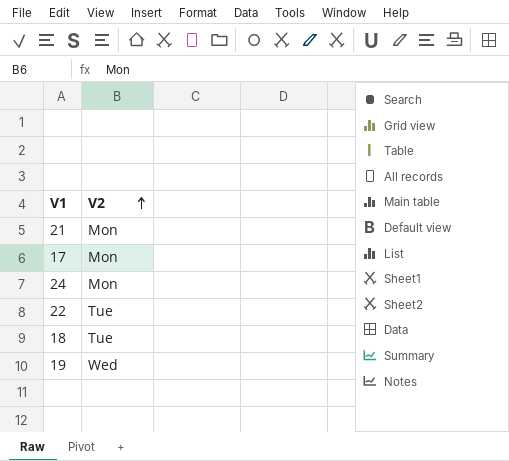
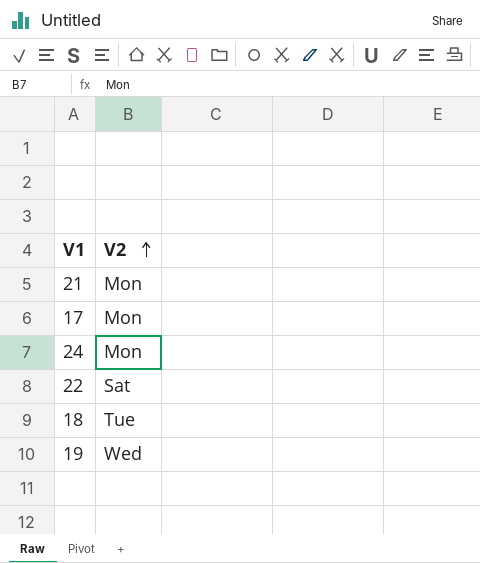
22 | V2: Tue -> Sat

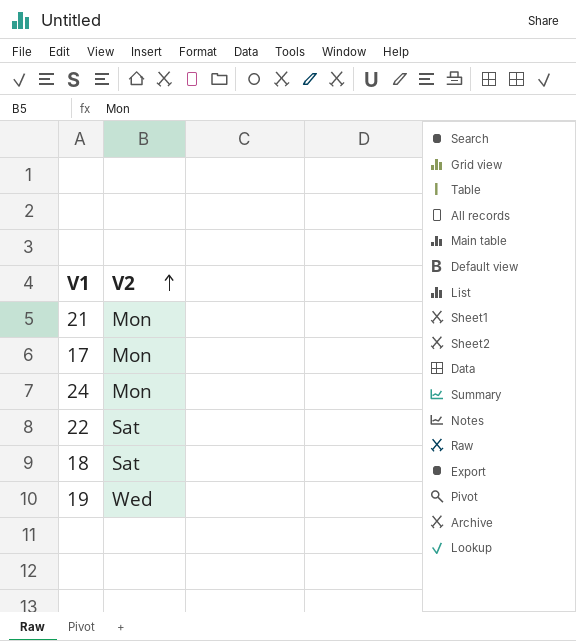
18 | V2: Tue -> Sat

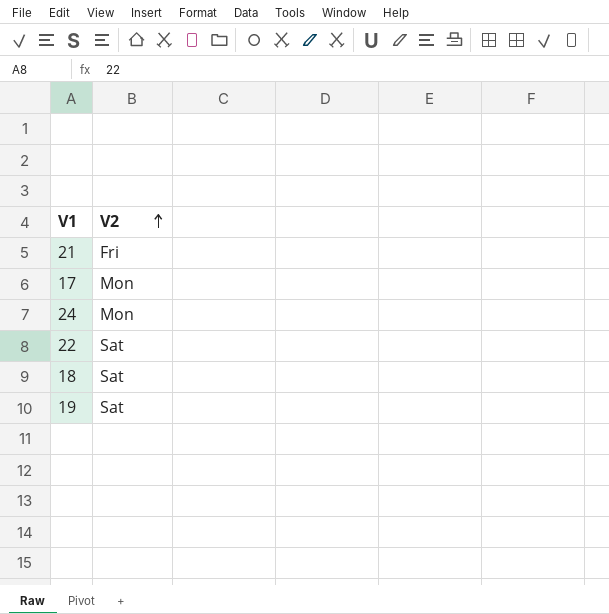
21 | V2: Mon -> Fri
19 | V2: Wed -> Sat

